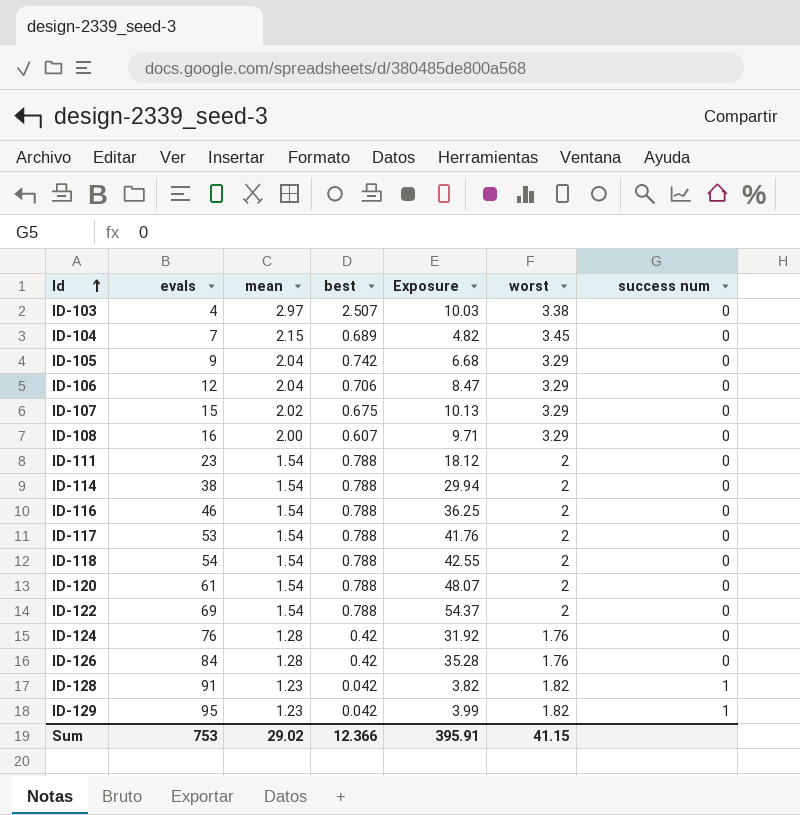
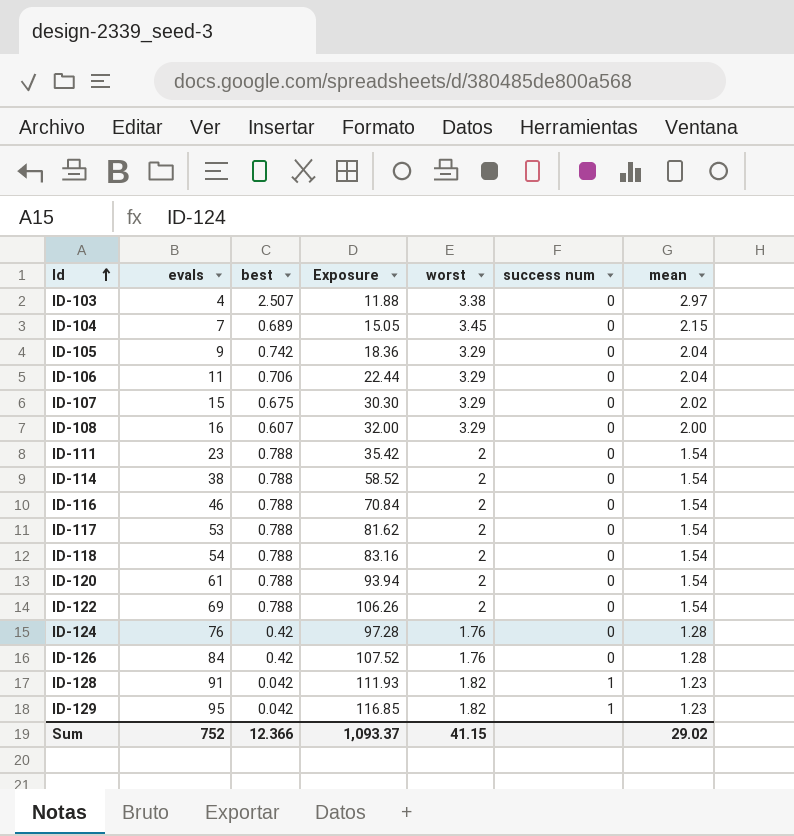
column Exposure | formula: [evals] * [best] -> [evals] * [mean]
column mean | position: 3 -> 7
ID-106 | evals: 12 -> 11
Sum | evals: 753 -> 752
Sum | Exposure: 395.91 -> 1,093.37

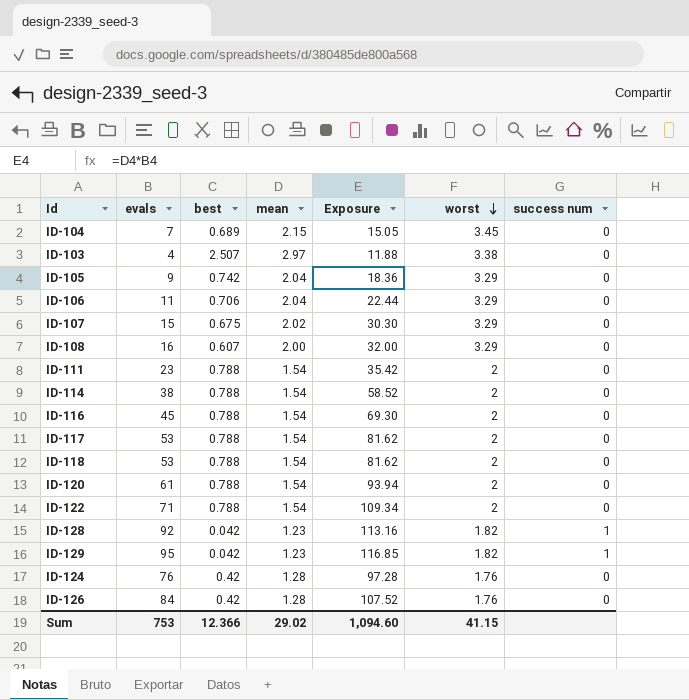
row order: Id ascending -> worst descending
column mean | position: 7 -> 4
ID-116 | evals: 46 -> 45
ID-116 | Exposure: 70.84 -> 69.30
ID-118 | evals: 54 -> 53
ID-118 | Exposure: 83.16 -> 81.62
ID-122 | evals: 69 -> 71
ID-122 | Exposure: 106.26 -> 109.34
ID-128 | evals: 91 -> 92
ID-128 | Exposure: 111.93 -> 113.16
Sum | evals: 752 -> 753
Sum | Exposure: 1,093.37 -> 1,094.60

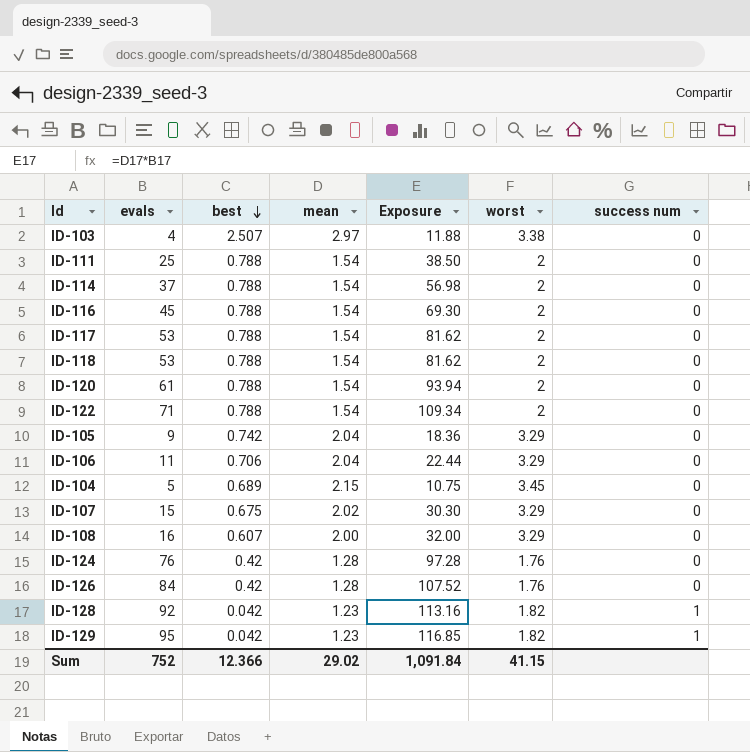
row order: worst descending -> best descending
ID-111 | evals: 23 -> 25
ID-111 | Exposure: 35.42 -> 38.50
ID-114 | evals: 38 -> 37
ID-114 | Exposure: 58.52 -> 56.98
ID-104 | evals: 7 -> 5
ID-104 | Exposure: 15.05 -> 10.75
Sum | evals: 753 -> 752
Sum | Exposure: 1,094.60 -> 1,091.84

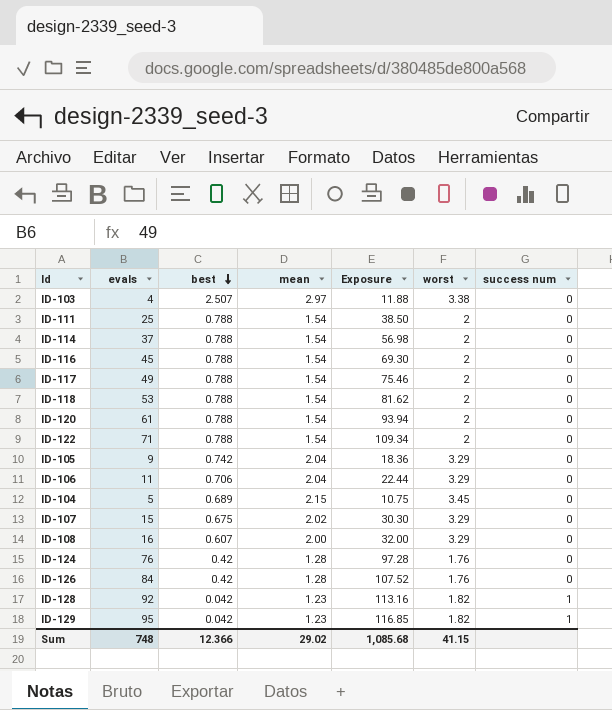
ID-117 | evals: 53 -> 49
ID-117 | Exposure: 81.62 -> 75.46
Sum | evals: 752 -> 748
Sum | Exposure: 1,091.84 -> 1,085.68

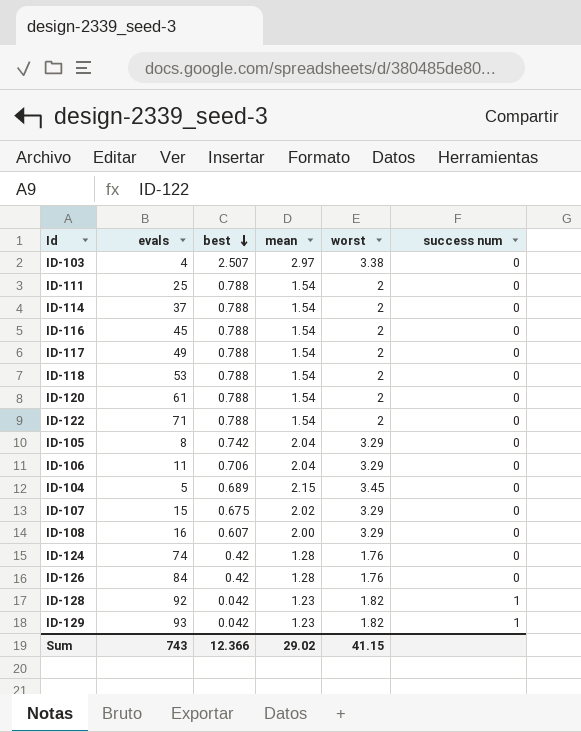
column Exposure | formula: [evals] * [mean] -> none
ID-105 | evals: 9 -> 8
ID-124 | evals: 76 -> 74
ID-129 | evals: 95 -> 93
Sum | evals: 748 -> 743

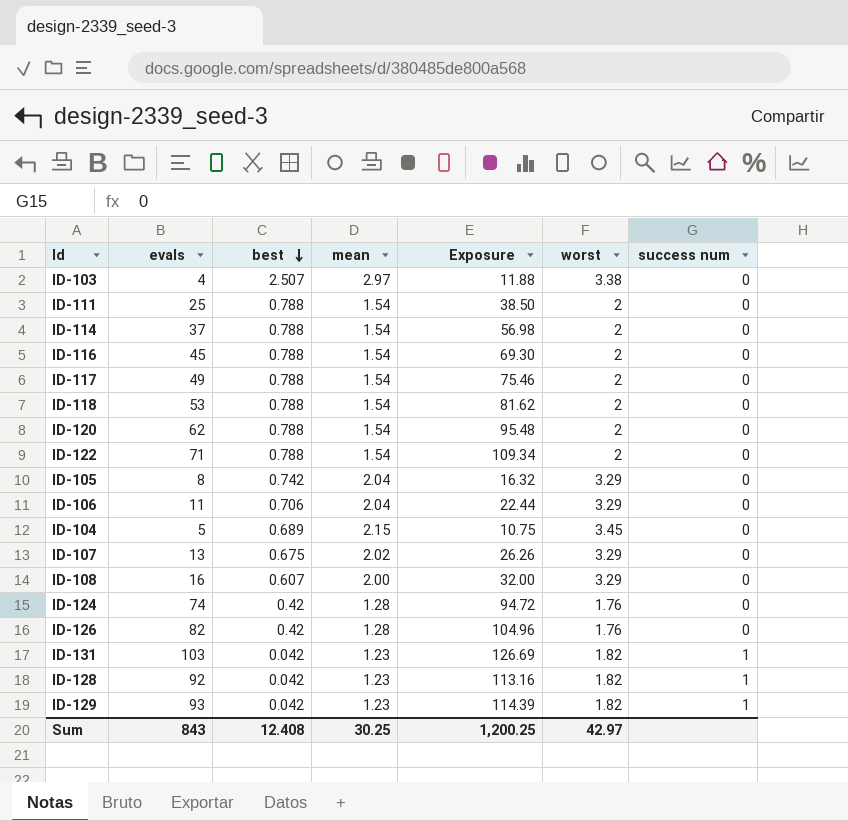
column Exposure | formula: none -> [evals] * [mean]
ID-120 | evals: 61 -> 62
ID-107 | evals: 15 -> 13
ID-126 | evals: 84 -> 82
row ID-131: none -> 103 | 0.042 | 1.23 | 126.69 | 1.82 | 1
Sum | evals: 743 -> 843
Sum | best: 12.366 -> 12.408
Sum | mean: 29.02 -> 30.25
Sum | worst: 41.15 -> 42.97

